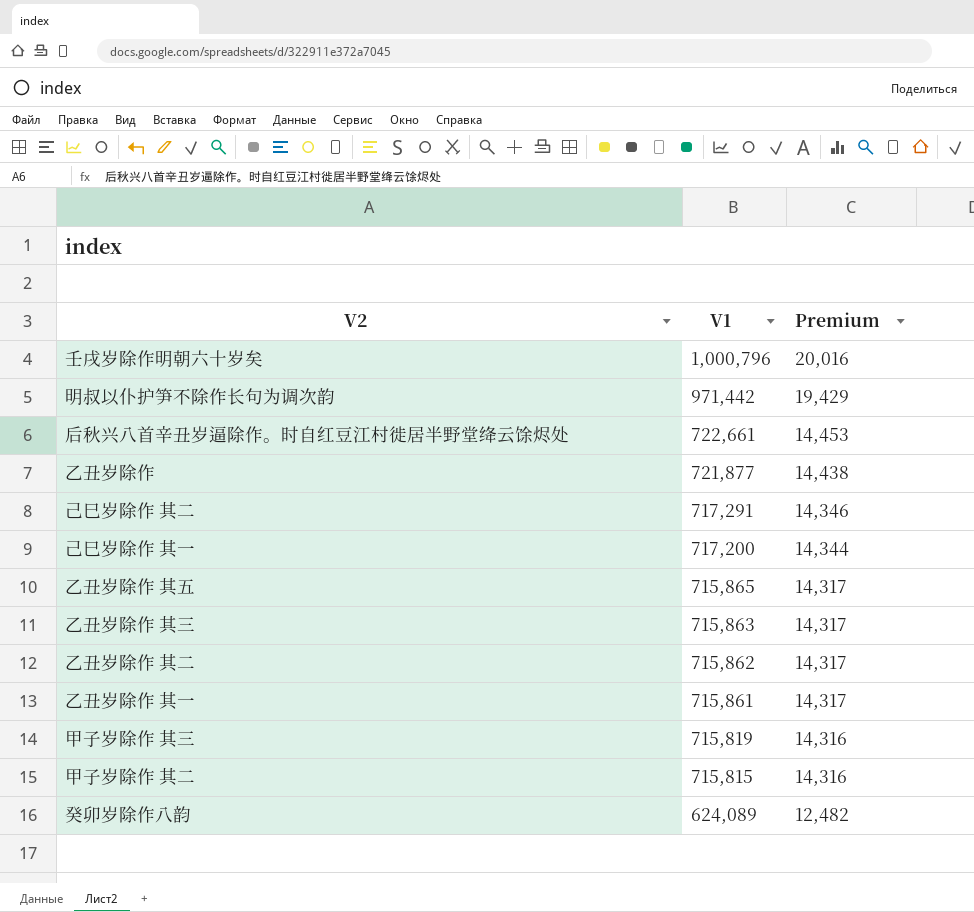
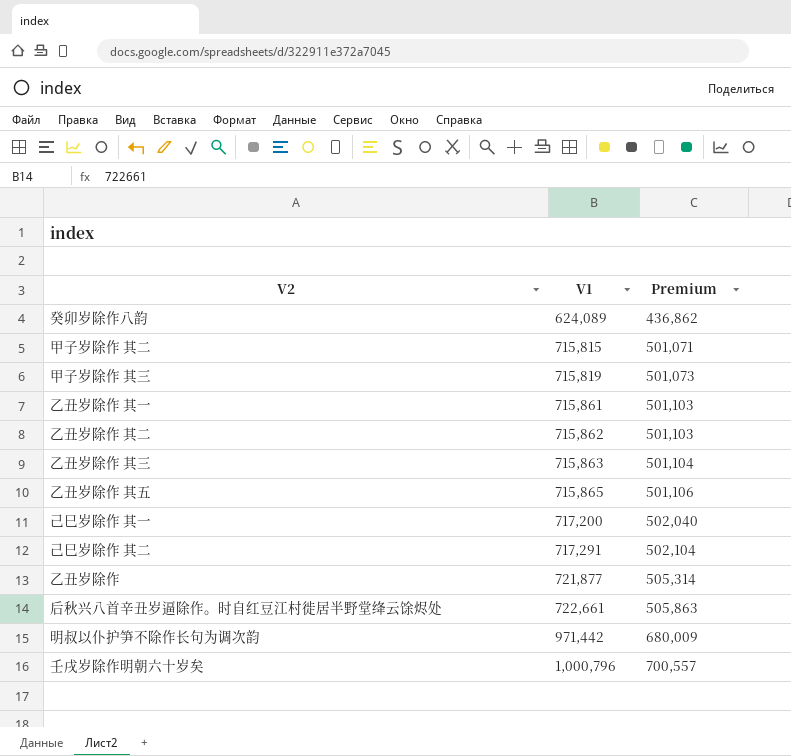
row order: V1 descending -> V1 ascending
column Premium | formula: [V1] * 0.02 -> [V1] * 0.7

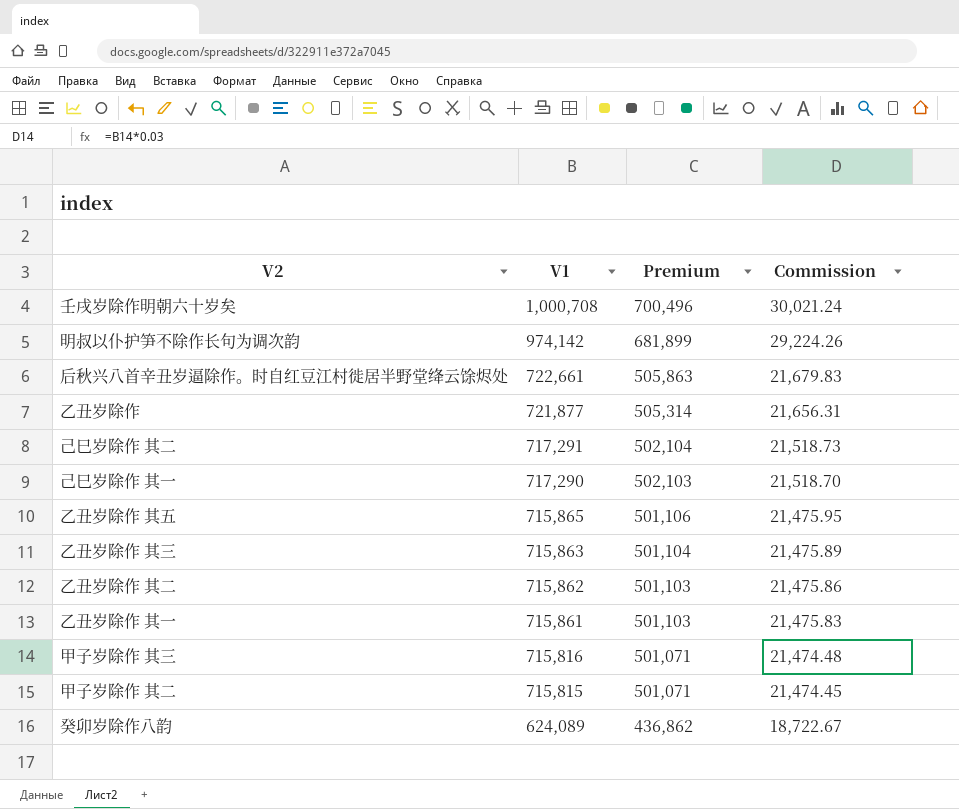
row order: V1 ascending -> V1 descending
column Commission | formula: none -> [V1] * 0.03
壬戌岁除作明朝六十岁矣 | V1: 1,000,796 -> 1,000,708
壬戌岁除作明朝六十岁矣 | Premium: 700,557 -> 700,496
明叔以仆护笋不除作长句为调次韵 | V1: 971,442 -> 974,142
明叔以仆护笋不除作长句为调次韵 | Premium: 680,009 -> 681,899
己巳岁除作 其一 | V1: 717,200 -> 717,290
己巳岁除作 其一 | Premium: 502,040 -> 502,103
甲子岁除作 其三 | V1: 715,819 -> 715,816
甲子岁除作 其三 | Premium: 501,073 -> 501,071

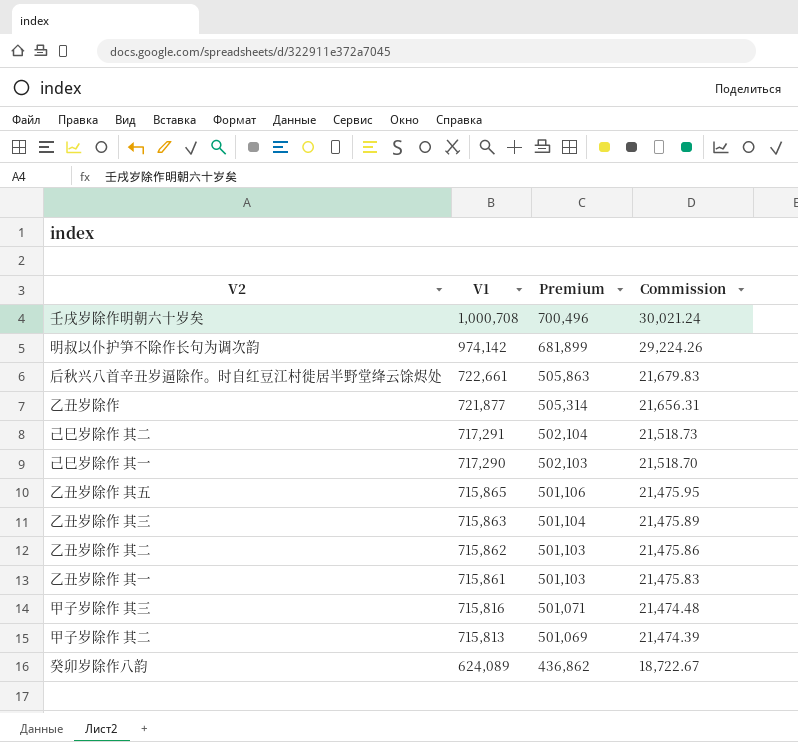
甲子岁除作 其二 | V1: 715,815 -> 715,813
甲子岁除作 其二 | Premium: 501,071 -> 501,069
甲子岁除作 其二 | Commission: 21,474.45 -> 21,474.39

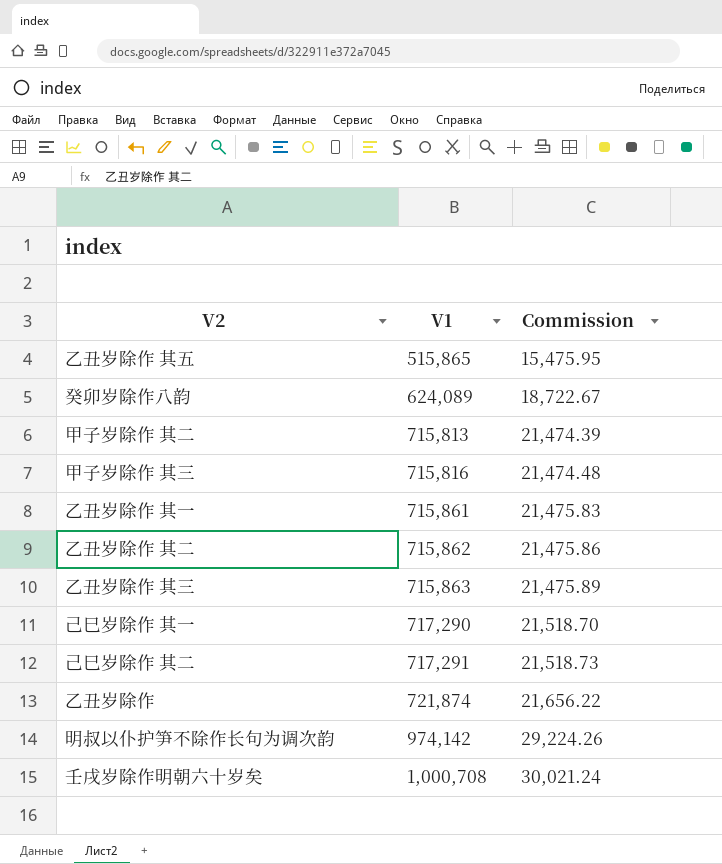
row order: V1 descending -> V1 ascending
column Premium | formula: [V1] * 0.7 -> none
row 后秋兴八首辛丑岁逼除作。时自红豆江村徙居半野堂绛云馀烬处: 722,661 | 505,863 | 21,679.83 -> none
乙丑岁除作 其五 | V1: 715,865 -> 515,865
乙丑岁除作 其五 | Commission: 21,475.95 -> 15,475.95
乙丑岁除作 | V1: 721,877 -> 721,874
乙丑岁除作 | Commission: 21,656.31 -> 21,656.22

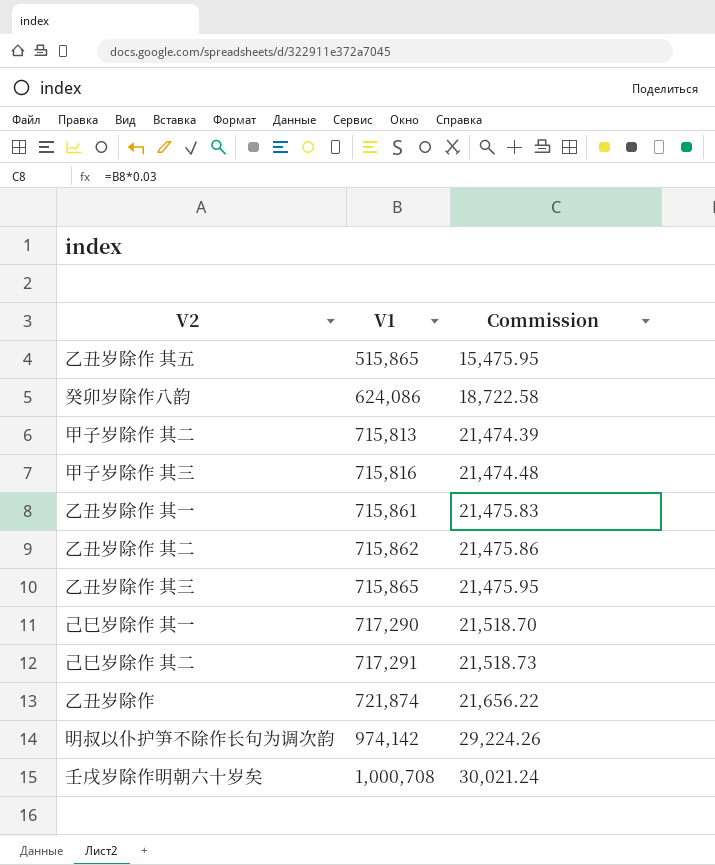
癸卯岁除作八韵 | V1: 624,089 -> 624,086
癸卯岁除作八韵 | Commission: 18,722.67 -> 18,722.58
乙丑岁除作 其三 | V1: 715,863 -> 715,865
乙丑岁除作 其三 | Commission: 21,475.89 -> 21,475.95

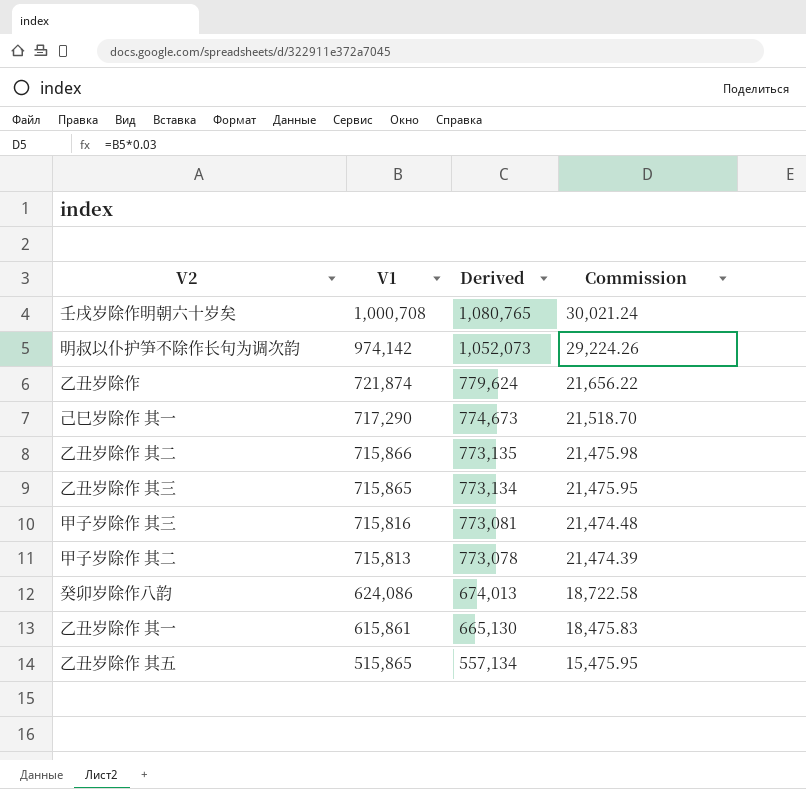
row order: V1 ascending -> V1 descending
column Derived | formula: none -> [V1] * 1.08
row 己巳岁除作 其二: 717,291 | 21,518.73 -> none
乙丑岁除作 其二 | V1: 715,862 -> 715,866
乙丑岁除作 其二 | Commission: 21,475.86 -> 21,475.98
乙丑岁除作 其一 | V1: 715,861 -> 615,861
乙丑岁除作 其一 | Commission: 21,475.83 -> 18,475.83

